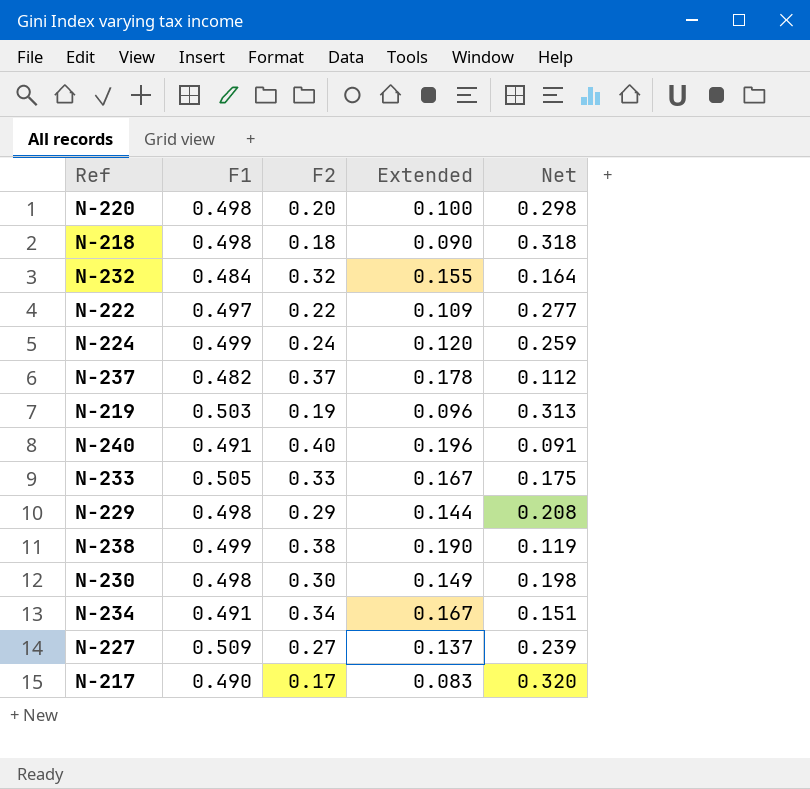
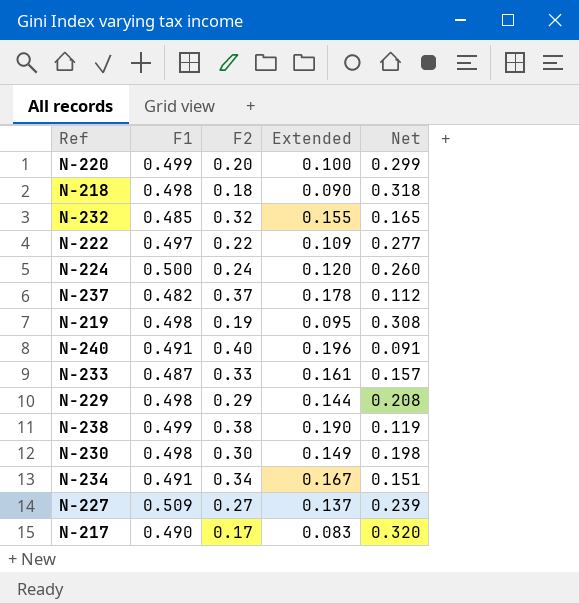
N-220 | F1: 0.498 -> 0.499
N-220 | Net: 0.298 -> 0.299
N-232 | F1: 0.484 -> 0.485
N-232 | Net: 0.164 -> 0.165
N-224 | F1: 0.499 -> 0.500
N-224 | Net: 0.259 -> 0.260
N-219 | F1: 0.503 -> 0.498
N-219 | Extended: 0.096 -> 0.095
N-219 | Net: 0.313 -> 0.308
N-233 | F1: 0.505 -> 0.487
N-233 | Extended: 0.167 -> 0.161
N-233 | Net: 0.175 -> 0.157

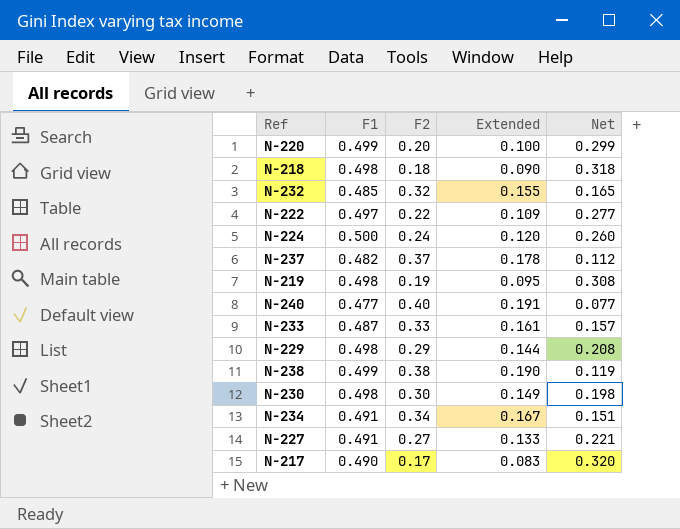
N-240 | F1: 0.491 -> 0.477
N-240 | Extended: 0.196 -> 0.191
N-240 | Net: 0.091 -> 0.077
N-227 | F1: 0.509 -> 0.491
N-227 | Extended: 0.137 -> 0.133
N-227 | Net: 0.239 -> 0.221

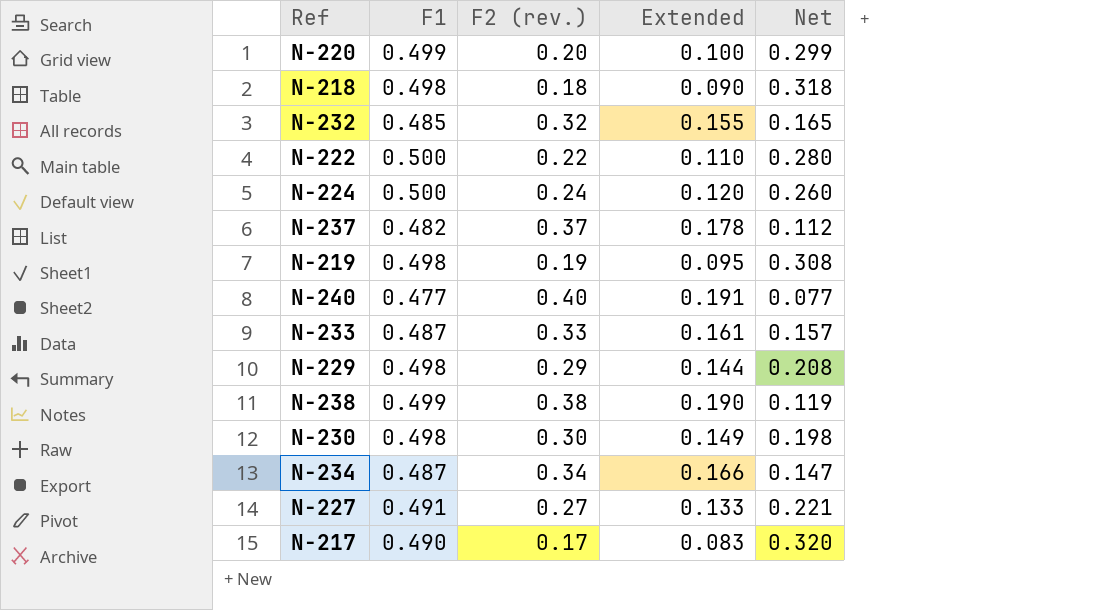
column name: F2 -> F2 (rev.)
N-222 | F1: 0.497 -> 0.500
N-222 | Extended: 0.109 -> 0.110
N-222 | Net: 0.277 -> 0.280
N-234 | F1: 0.491 -> 0.487
N-234 | Extended: 0.167 -> 0.166
N-234 | Net: 0.151 -> 0.147

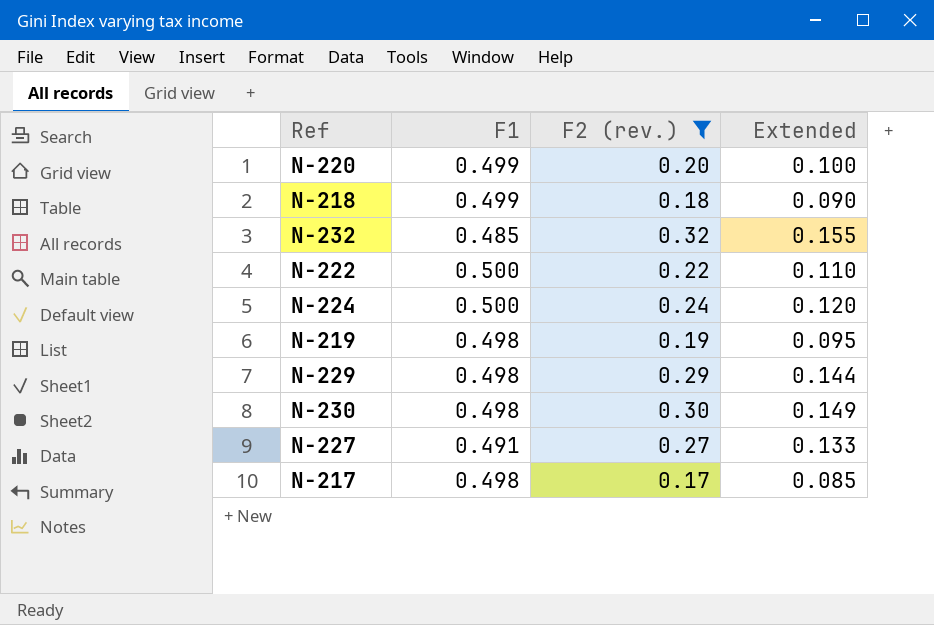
filter: none -> F2 (rev.) <= 0.32
column Net | formula: [F1] - [F2 (rev.)] -> none
N-218 | F1: 0.498 -> 0.499
N-217 | F1: 0.490 -> 0.498
N-217 | Extended: 0.083 -> 0.085

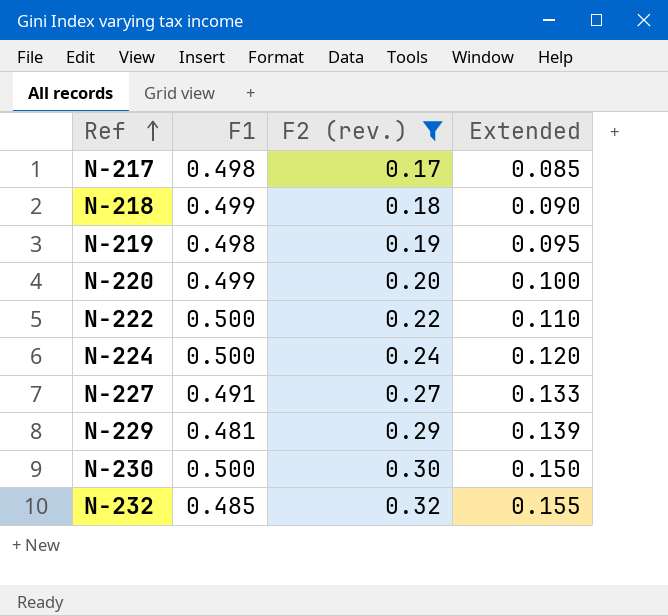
row order: none -> Ref ascending
N-229 | F1: 0.498 -> 0.481
N-229 | Extended: 0.144 -> 0.139
N-230 | F1: 0.498 -> 0.500
N-230 | Extended: 0.149 -> 0.150

